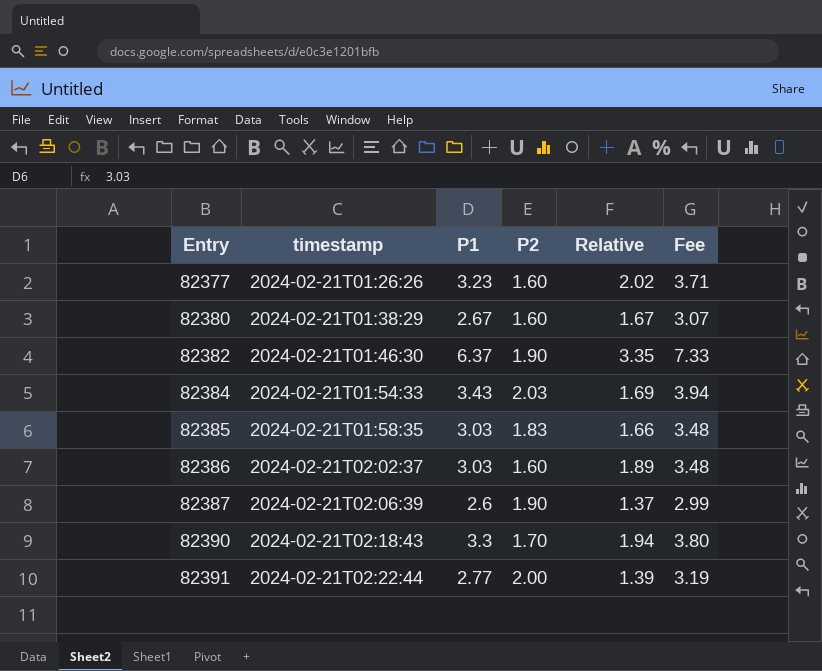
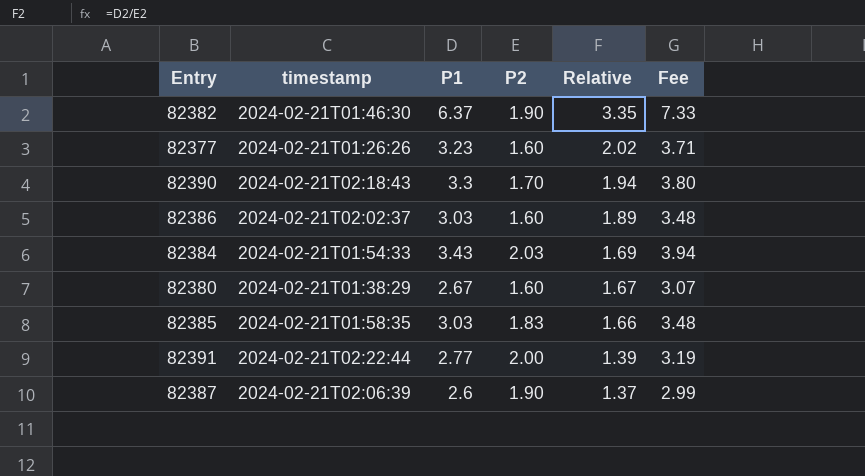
row order: Entry ascending -> Relative descending

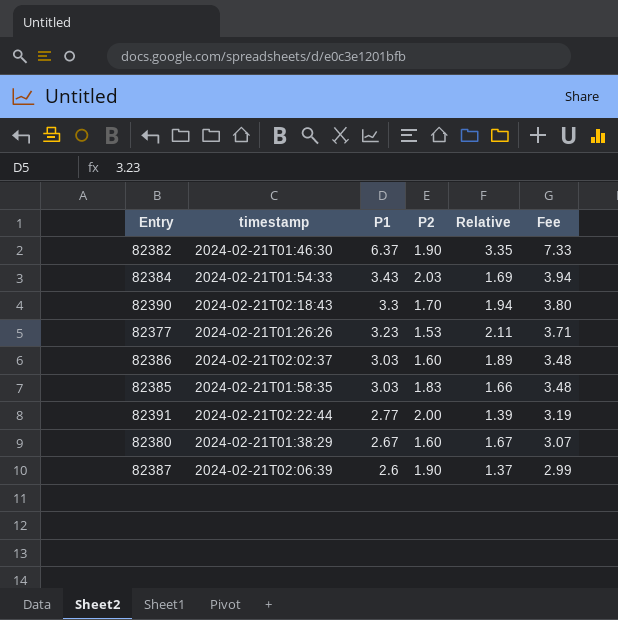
row order: Relative descending -> P1 descending
82377 | P2: 1.60 -> 1.53
82377 | Relative: 2.02 -> 2.11

